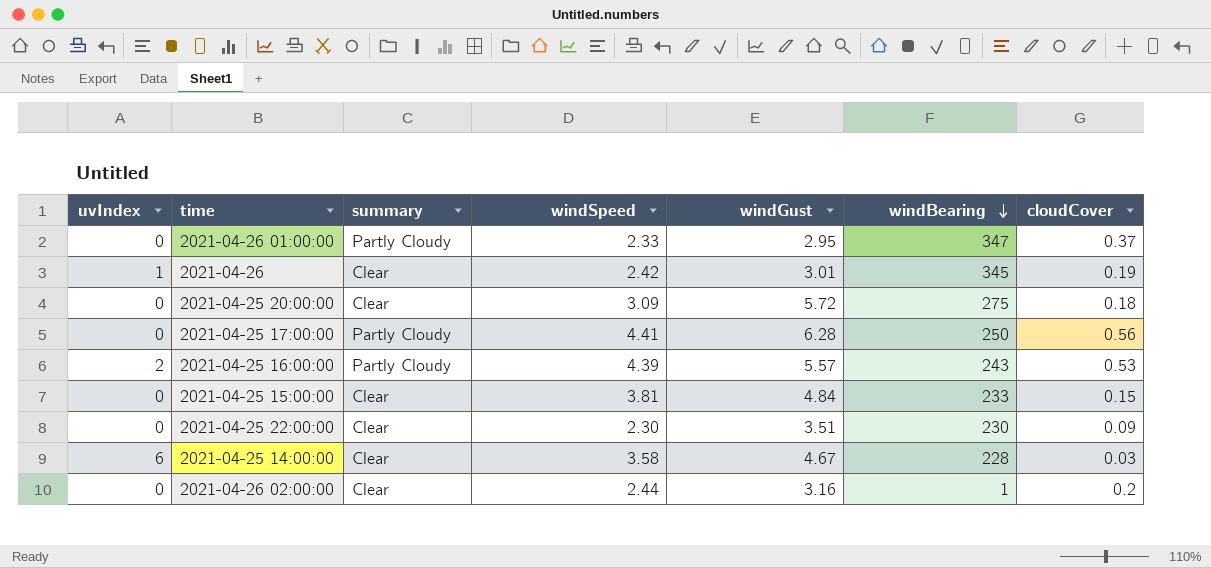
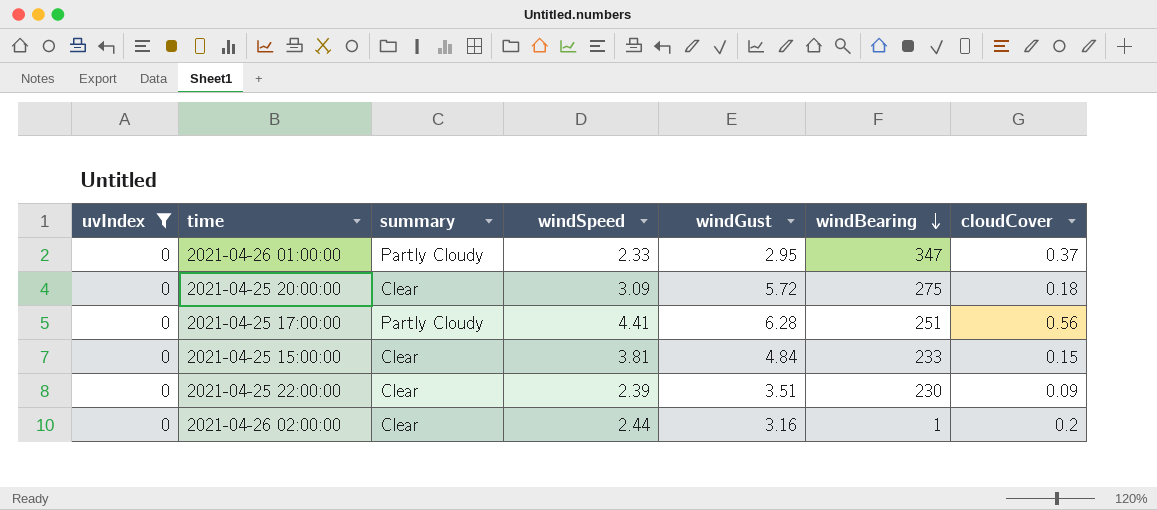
filter: none -> uvIndex = 0
2021-04-25 17:00:00 | windBearing: 250 -> 251
2021-04-25 22:00:00 | windSpeed: 2.30 -> 2.39

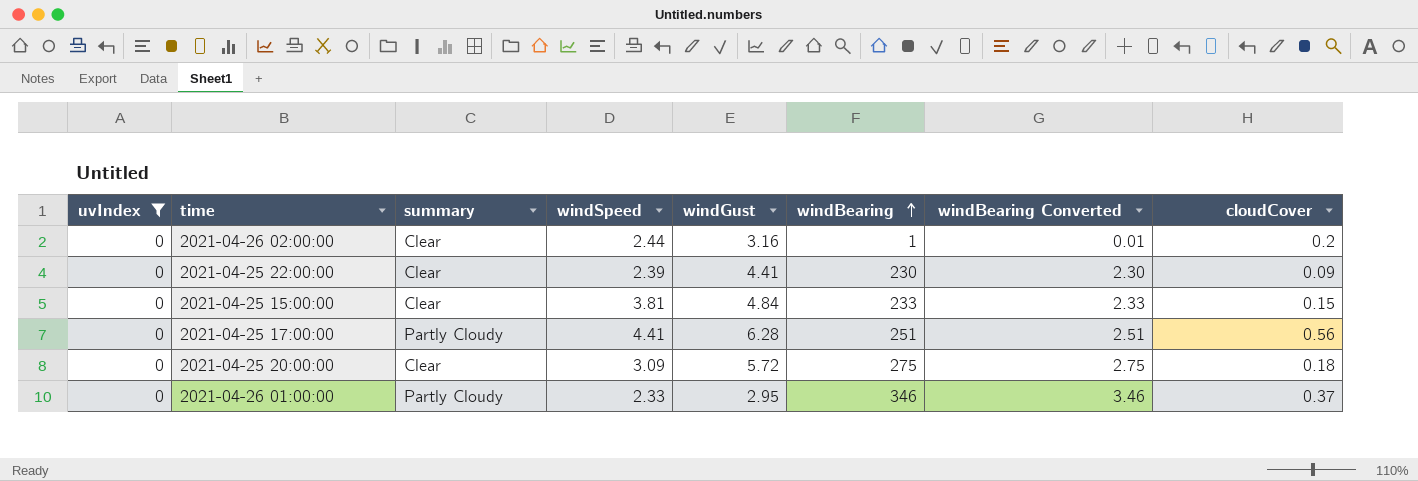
row order: windBearing descending -> windBearing ascending
column windBearing Converted | formula: none -> [windBearing] * 0.01
2021-04-25 22:00:00 | windGust: 3.51 -> 4.41
2021-04-26 01:00:00 | windBearing: 347 -> 346

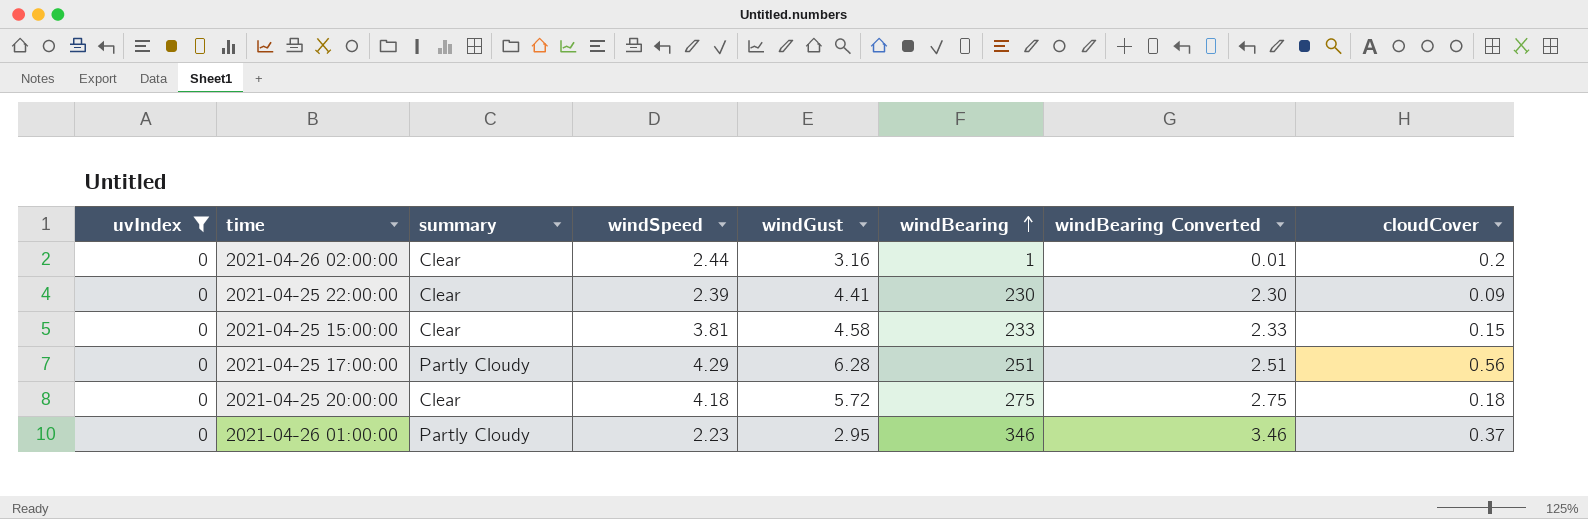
2021-04-25 15:00:00 | windGust: 4.84 -> 4.58
2021-04-25 17:00:00 | windSpeed: 4.41 -> 4.29
2021-04-25 20:00:00 | windSpeed: 3.09 -> 4.18
2021-04-26 01:00:00 | windSpeed: 2.33 -> 2.23

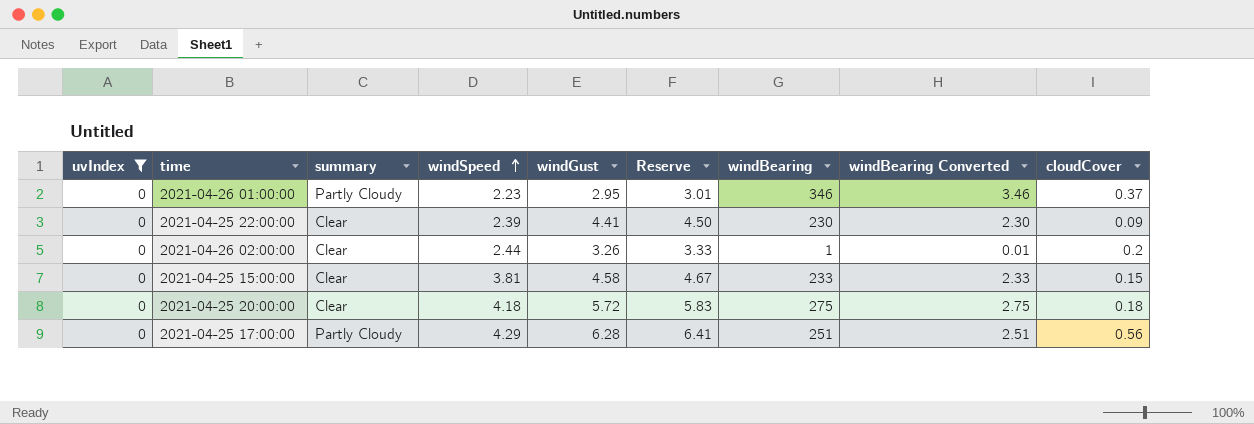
row order: windBearing ascending -> windSpeed ascending
column Reserve | formula: none -> [windGust] * 1.02
2021-04-26 02:00:00 | windGust: 3.16 -> 3.26

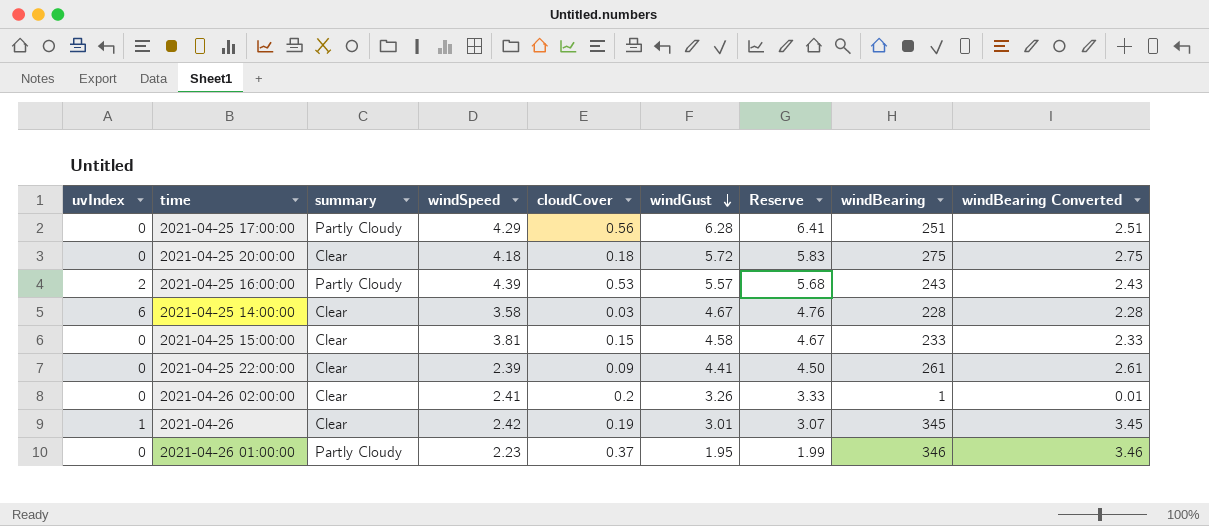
filter: uvIndex = 0 -> none
row order: windSpeed ascending -> windGust descending
column cloudCover | position: 9 -> 5
2021-04-25 22:00:00 | windBearing: 230 -> 261
2021-04-25 22:00:00 | windBearing Converted: 2.30 -> 2.61
2021-04-26 02:00:00 | windSpeed: 2.44 -> 2.41
2021-04-26 01:00:00 | windGust: 2.95 -> 1.95
2021-04-26 01:00:00 | Reserve: 3.01 -> 1.99

